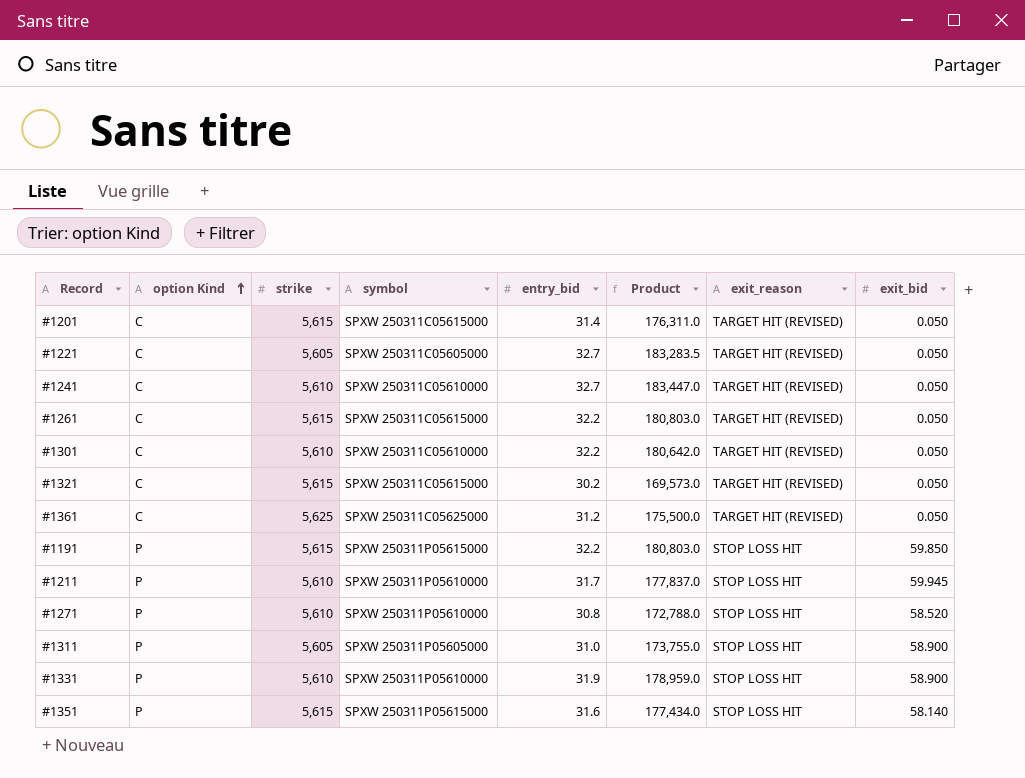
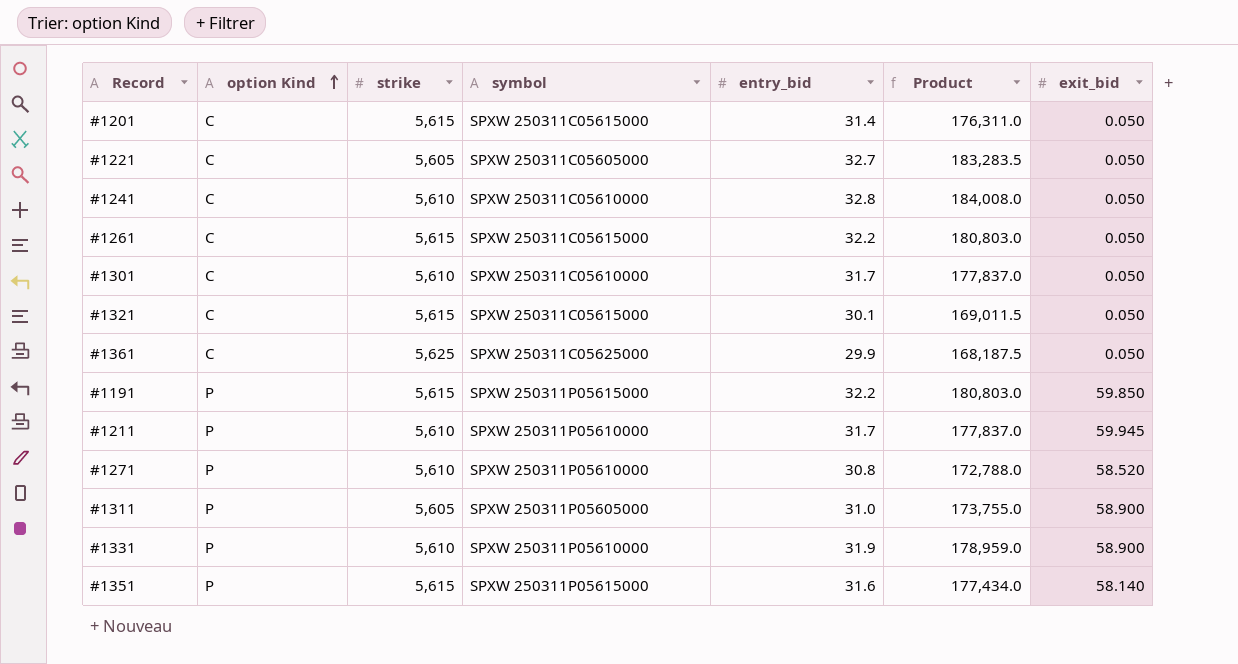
column exit_reason | position: 7 -> none
#1241 | entry_bid: 32.7 -> 32.8
#1241 | Product: 183,447.0 -> 184,008.0
#1301 | entry_bid: 32.2 -> 31.7
#1301 | Product: 180,642.0 -> 177,837.0
#1321 | entry_bid: 30.2 -> 30.1
#1321 | Product: 169,573.0 -> 169,011.5
#1361 | entry_bid: 31.2 -> 29.9
#1361 | Product: 175,500.0 -> 168,187.5

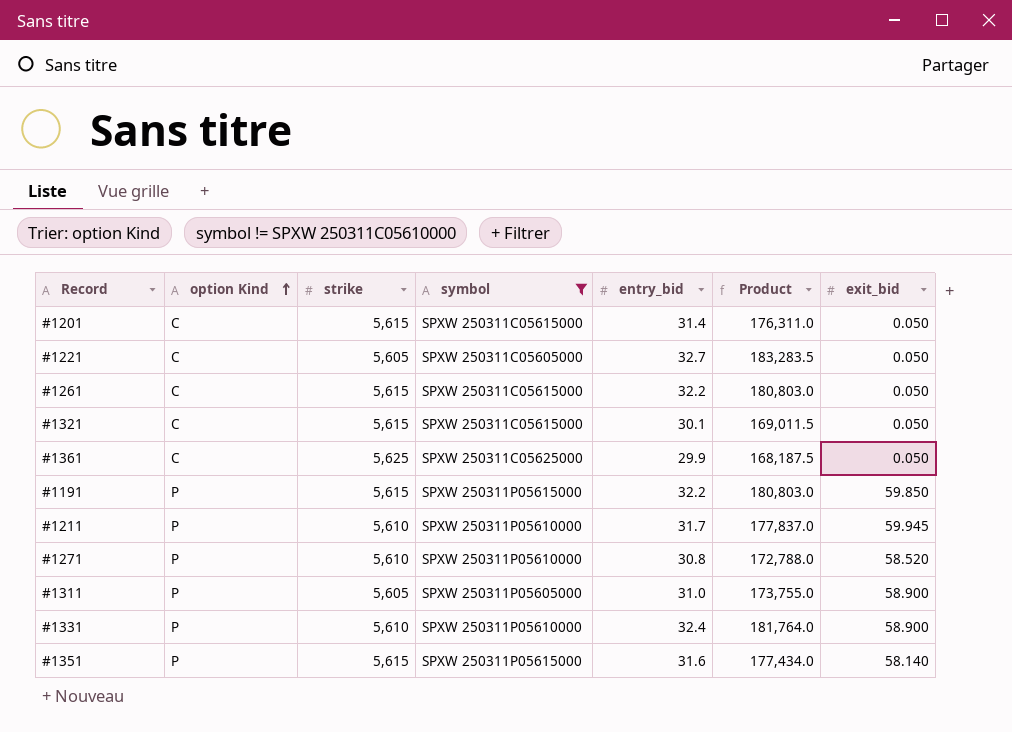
filter: none -> symbol != SPXW 250311C05610000
#1331 | entry_bid: 31.9 -> 32.4
#1331 | Product: 178,959.0 -> 181,764.0

